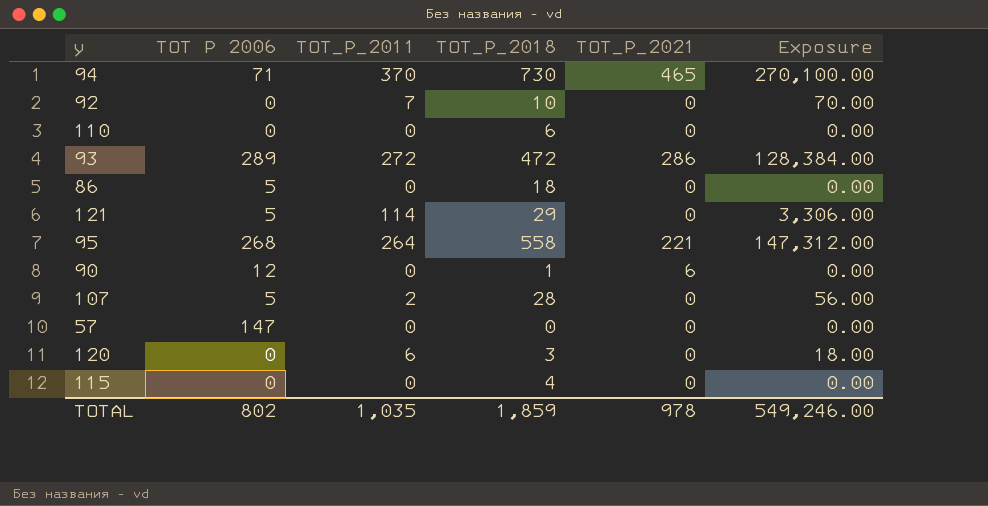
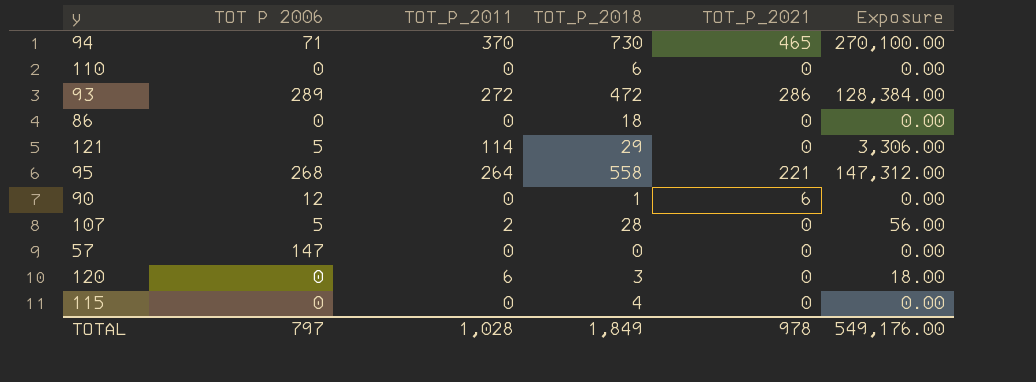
row 92: 0 | 7 | 10 | 0 | 70.00 -> none
86 | TOT P 2006: 5 -> 0
TOTAL | TOT P 2006: 802 -> 797
TOTAL | TOT_P_2011: 1,035 -> 1,028
TOTAL | TOT_P_2018: 1,859 -> 1,849
TOTAL | Exposure: 549,246.00 -> 549,176.00

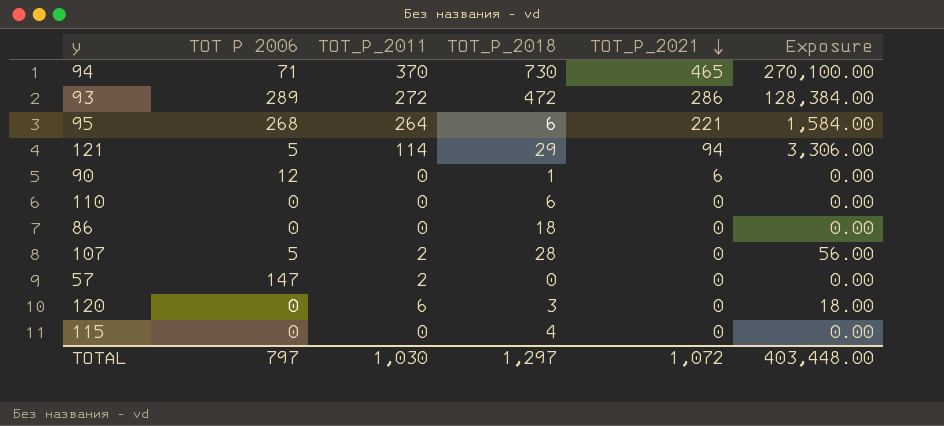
row order: none -> TOT_P_2021 descending
95 | TOT_P_2018: 558 -> 6
95 | Exposure: 147,312.00 -> 1,584.00
121 | TOT_P_2021: 0 -> 94
57 | TOT_P_2011: 0 -> 2
TOTAL | TOT_P_2011: 1,028 -> 1,030
TOTAL | TOT_P_2018: 1,849 -> 1,297
TOTAL | TOT_P_2021: 978 -> 1,072
TOTAL | Exposure: 549,176.00 -> 403,448.00

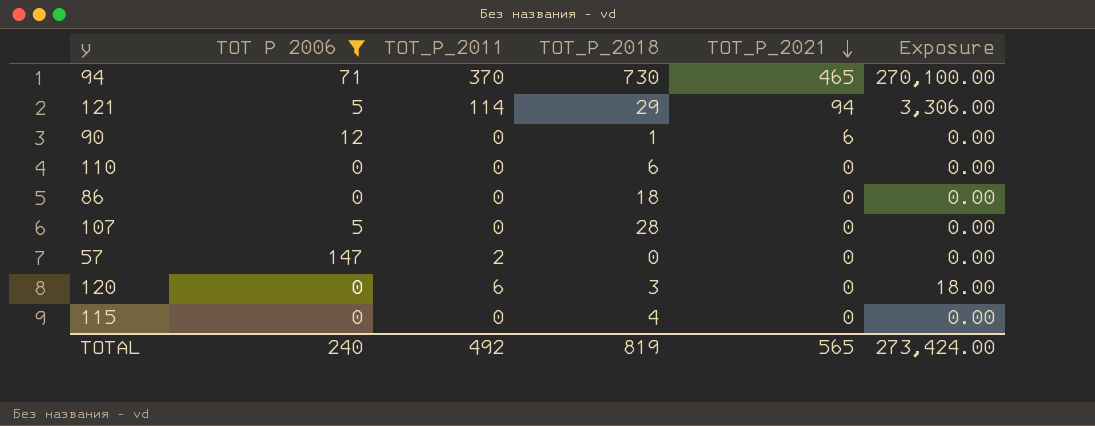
filter: none -> TOT P 2006 <= 147
107 | TOT_P_2011: 2 -> 0
107 | Exposure: 56.00 -> 0.00
TOTAL | TOT P 2006: 797 -> 240
TOTAL | TOT_P_2011: 1,030 -> 492
TOTAL | TOT_P_2018: 1,297 -> 819
TOTAL | TOT_P_2021: 1,072 -> 565
TOTAL | Exposure: 403,448.00 -> 273,424.00

